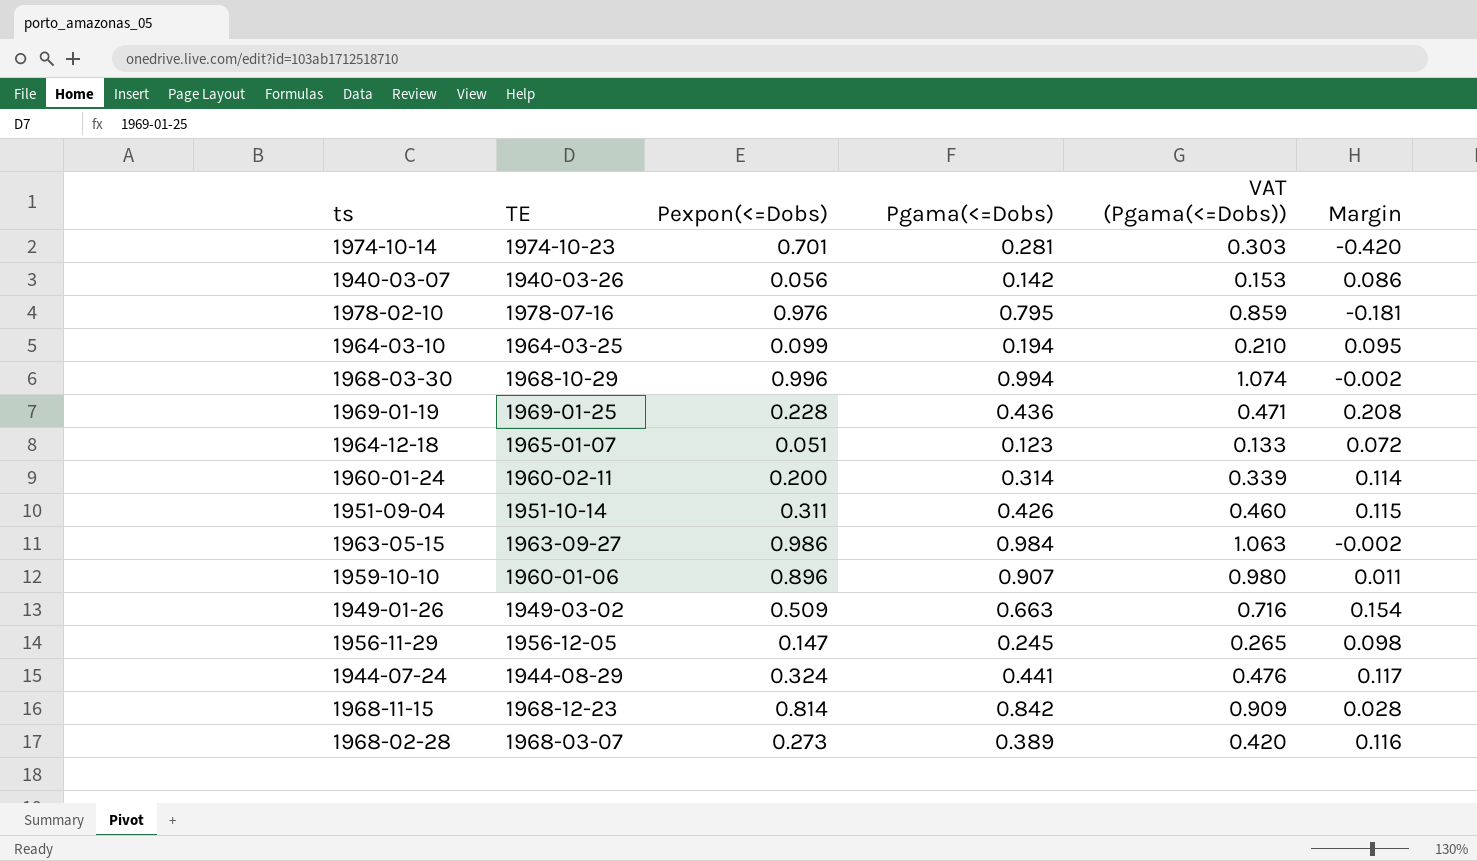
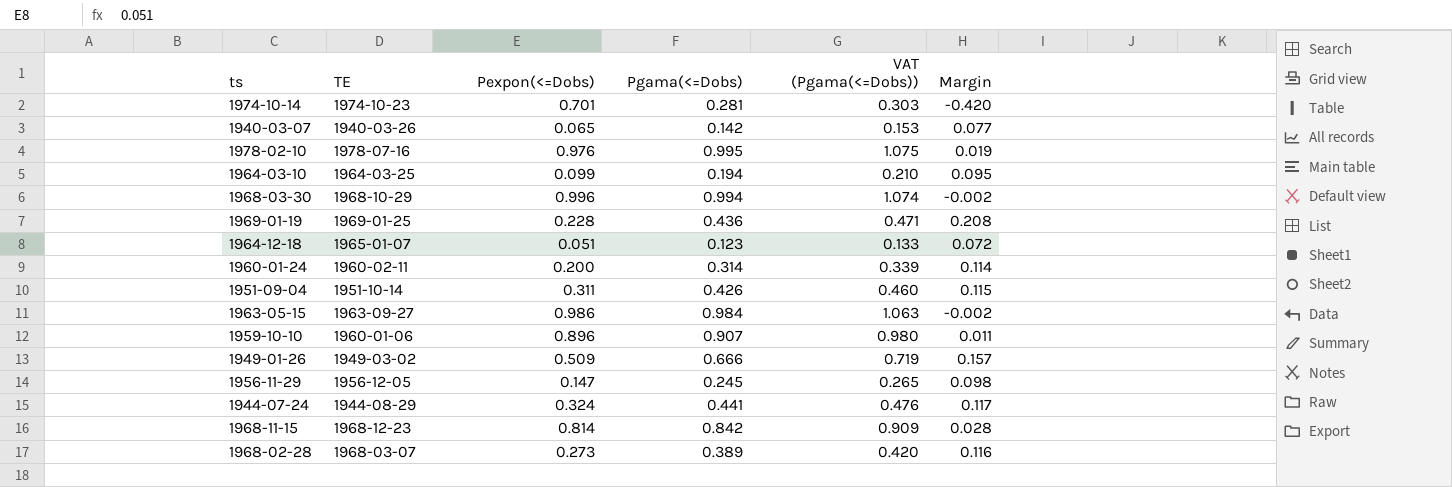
1940-03-07 | Pexpon(<=Dobs): 0.056 -> 0.065
1940-03-07 | Margin: 0.086 -> 0.077
1978-02-10 | Pgama(<=Dobs): 0.795 -> 0.995
1978-02-10 | VAT (Pgama(<=Dobs)): 0.859 -> 1.075
1978-02-10 | Margin: -0.181 -> 0.019
1949-01-26 | Pgama(<=Dobs): 0.663 -> 0.666
1949-01-26 | VAT (Pgama(<=Dobs)): 0.716 -> 0.719
1949-01-26 | Margin: 0.154 -> 0.157

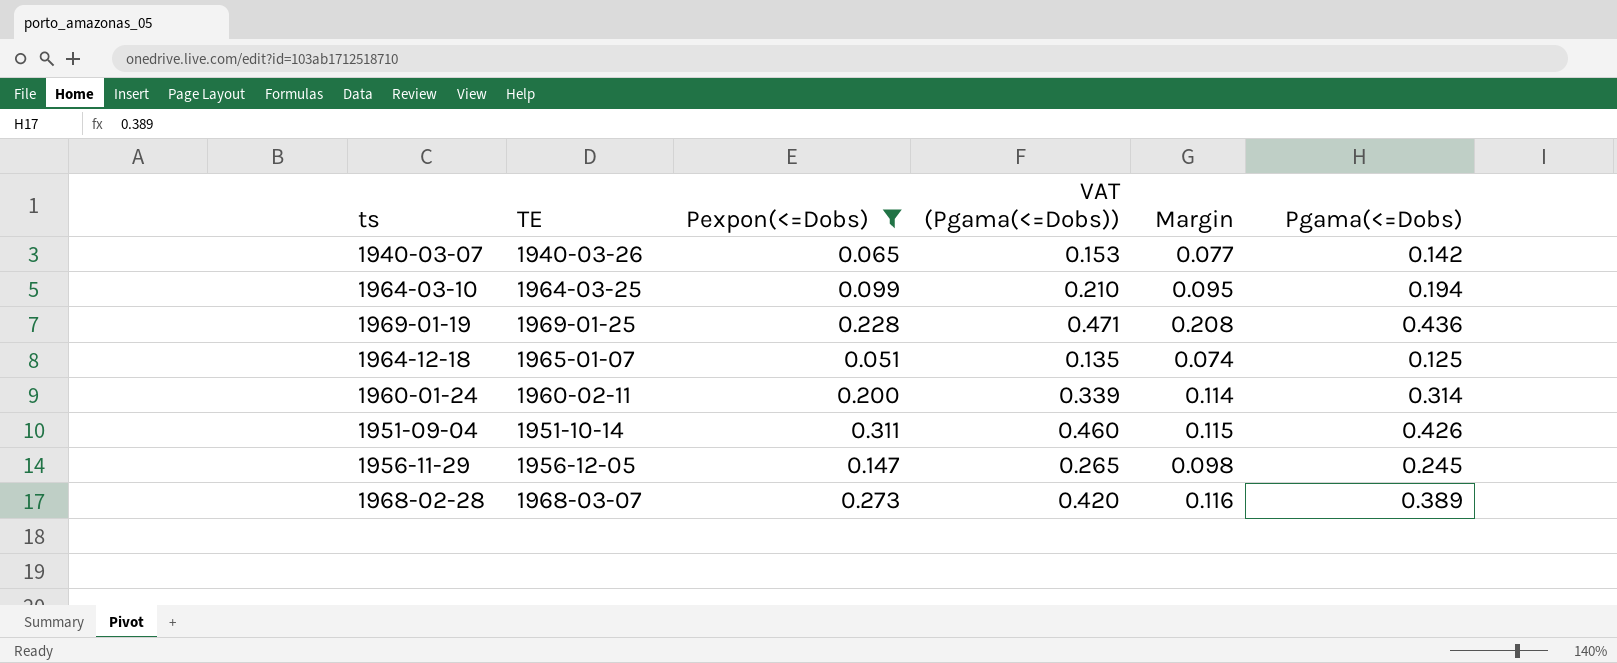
filter: none -> Pexpon(<=Dobs) <= 0.311
column Pgama(<=Dobs) | position: 4 -> 6
1964-12-18 | VAT (Pgama(<=Dobs)): 0.133 -> 0.135
1964-12-18 | Margin: 0.072 -> 0.074
1964-12-18 | Pgama(<=Dobs): 0.123 -> 0.125

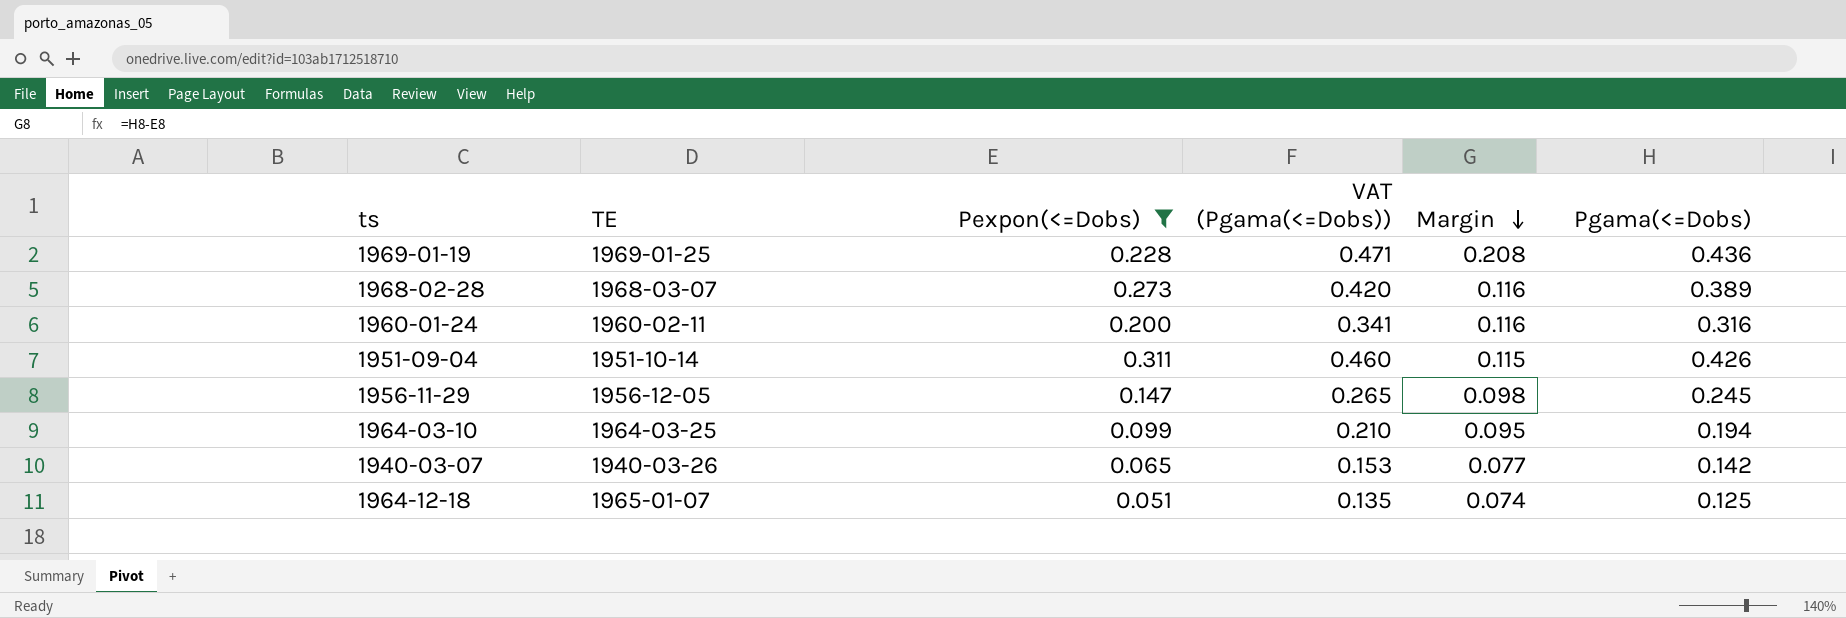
row order: none -> Margin descending
1960-01-24 | VAT (Pgama(<=Dobs)): 0.339 -> 0.341
1960-01-24 | Margin: 0.114 -> 0.116
1960-01-24 | Pgama(<=Dobs): 0.314 -> 0.316

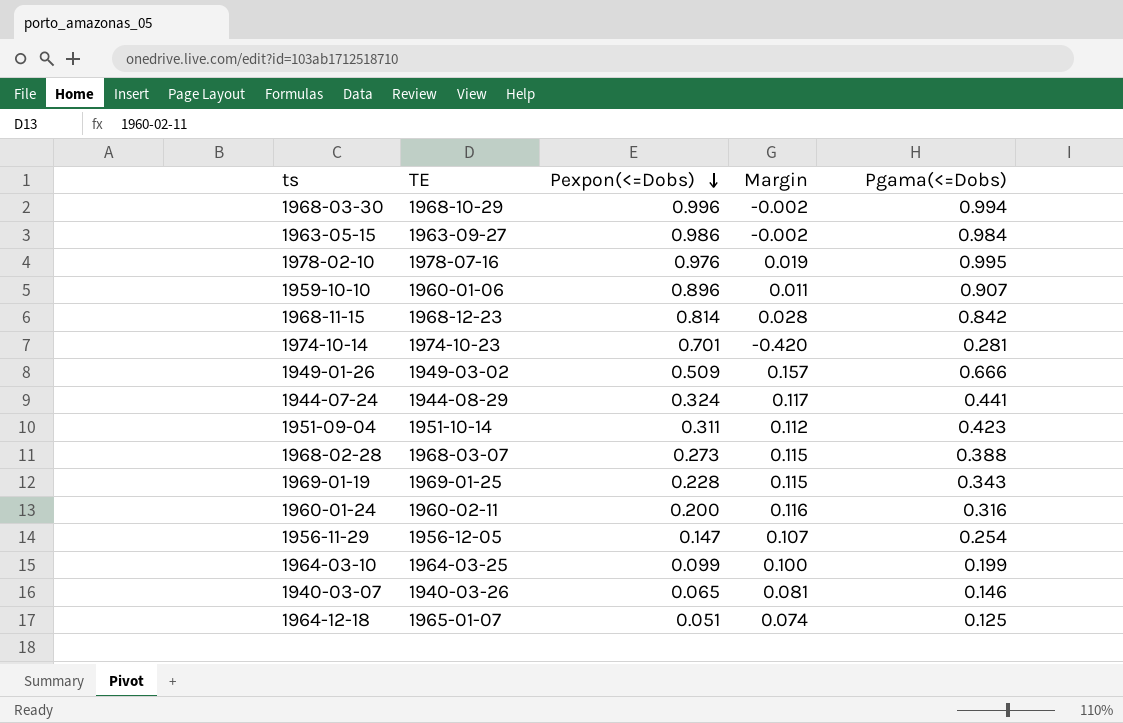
filter: Pexpon(<=Dobs) <= 0.311 -> none
row order: Margin descending -> Pexpon(<=Dobs) descending
column VAT (Pgama(<=Dobs)) | formula: [Pgama(<=Dobs)] * 1.08 -> none
1951-09-04 | Margin: 0.115 -> 0.112
1951-09-04 | Pgama(<=Dobs): 0.426 -> 0.423
1968-02-28 | Margin: 0.116 -> 0.115
1968-02-28 | Pgama(<=Dobs): 0.389 -> 0.388
1969-01-19 | Margin: 0.208 -> 0.115
1969-01-19 | Pgama(<=Dobs): 0.436 -> 0.343
1956-11-29 | Margin: 0.098 -> 0.107
1956-11-29 | Pgama(<=Dobs): 0.245 -> 0.254
1964-03-10 | Margin: 0.095 -> 0.100
1964-03-10 | Pgama(<=Dobs): 0.194 -> 0.199
1940-03-07 | Margin: 0.077 -> 0.081
1940-03-07 | Pgama(<=Dobs): 0.142 -> 0.146

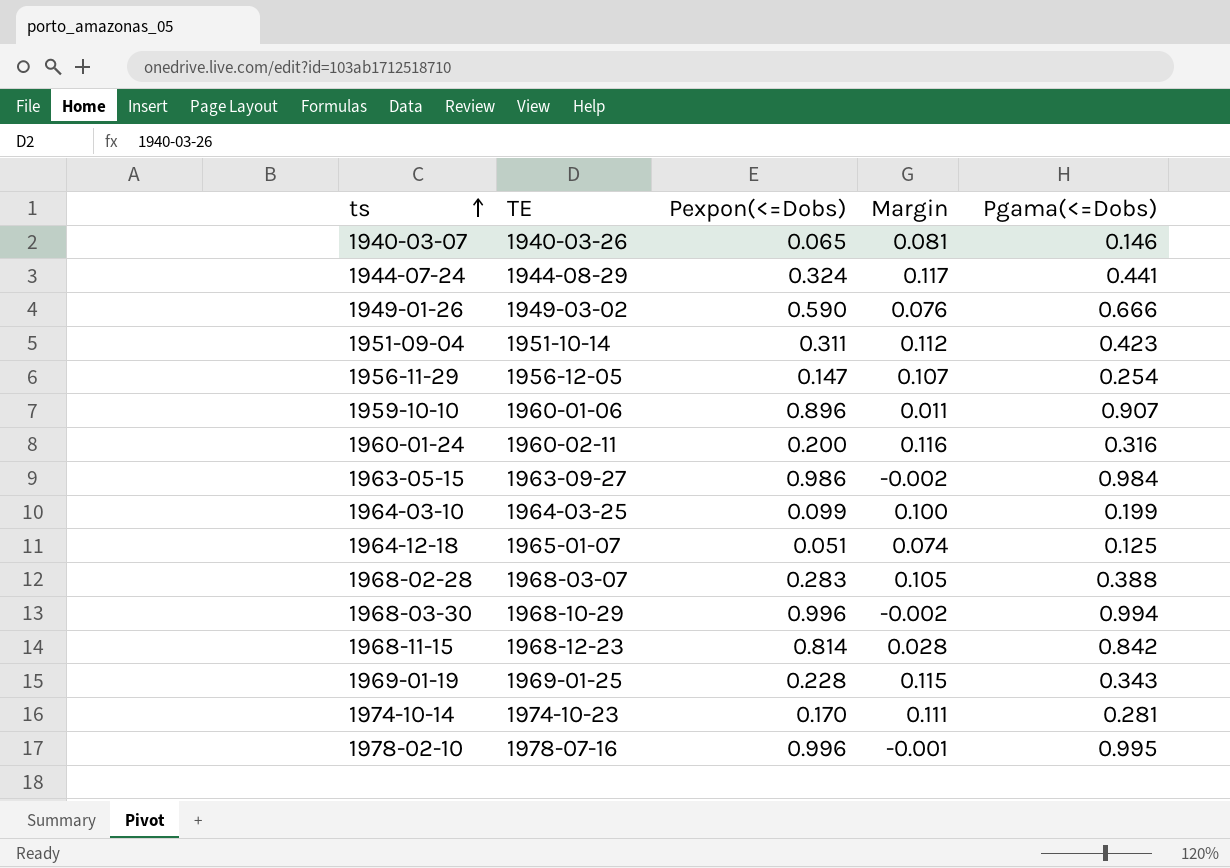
row order: Pexpon(<=Dobs) descending -> ts ascending
1949-01-26 | Pexpon(<=Dobs): 0.509 -> 0.590
1949-01-26 | Margin: 0.157 -> 0.076
1968-02-28 | Pexpon(<=Dobs): 0.273 -> 0.283
1968-02-28 | Margin: 0.115 -> 0.105
1974-10-14 | Pexpon(<=Dobs): 0.701 -> 0.170
1974-10-14 | Margin: -0.420 -> 0.111
1978-02-10 | Pexpon(<=Dobs): 0.976 -> 0.996
1978-02-10 | Margin: 0.019 -> -0.001

